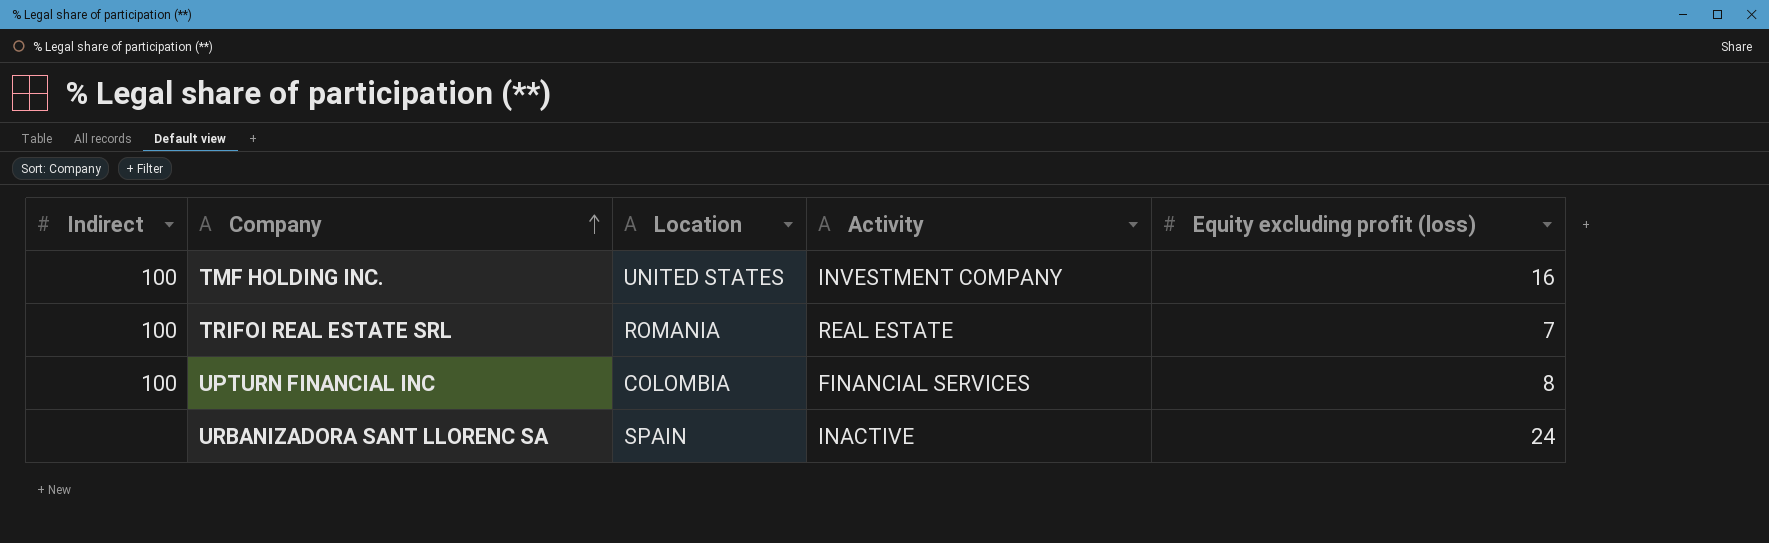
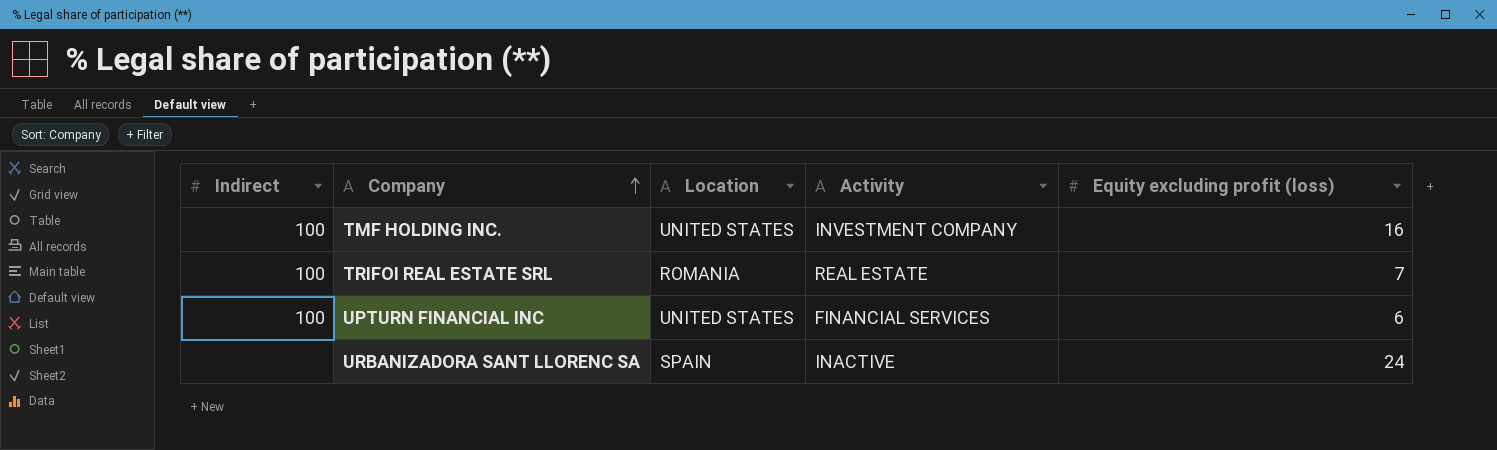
UPTURN FINANCIAL INC | Location: COLOMBIA -> UNITED STATES
UPTURN FINANCIAL INC | Equity excluding profit (loss): 8 -> 6

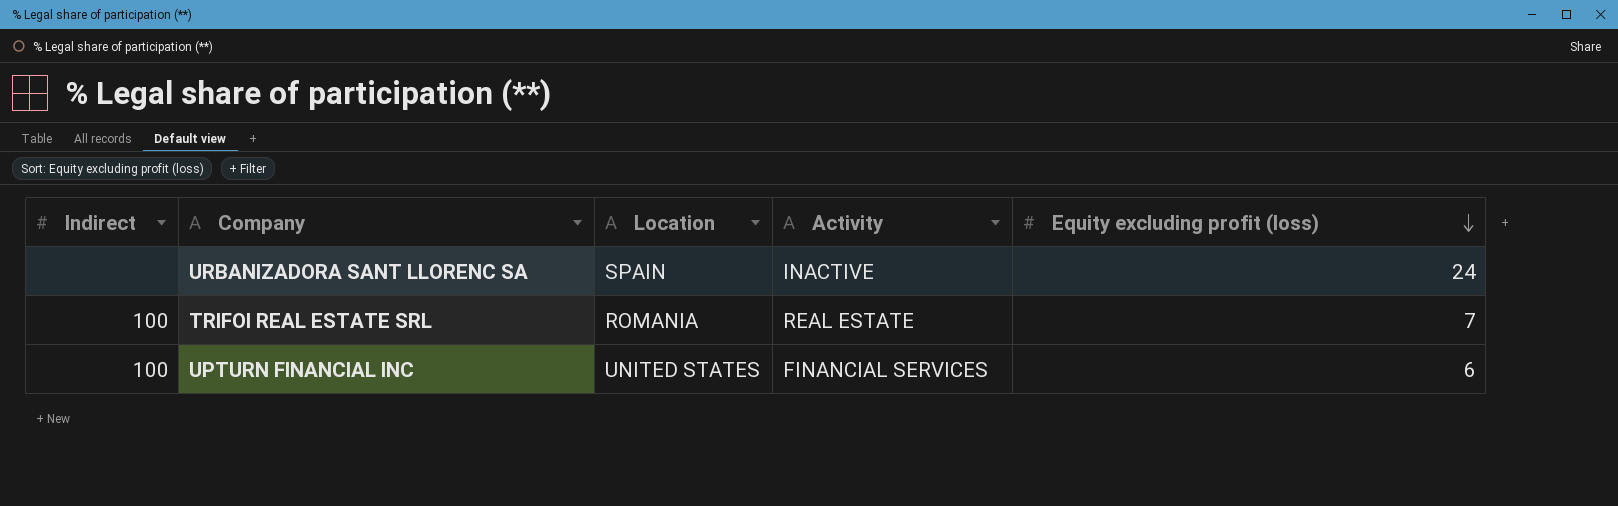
row order: Company ascending -> Equity excluding profit (loss) descending
row TMF HOLDING INC.: 100 | UNITED STATES | INVESTMENT COMPANY | 16 -> none

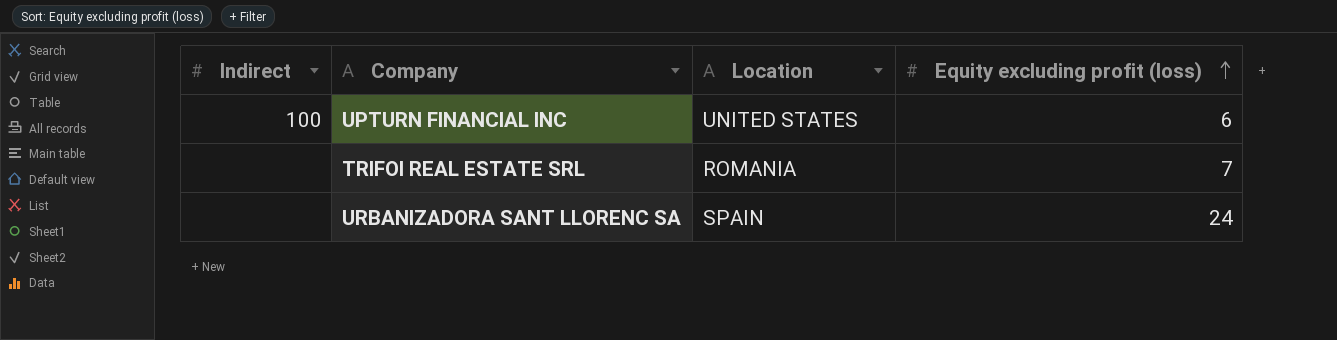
row order: Equity excluding profit (loss) descending -> Equity excluding profit (loss) ascending
column Activity | position: 4 -> none
TRIFOI REAL ESTATE SRL | Indirect: 100 -> none

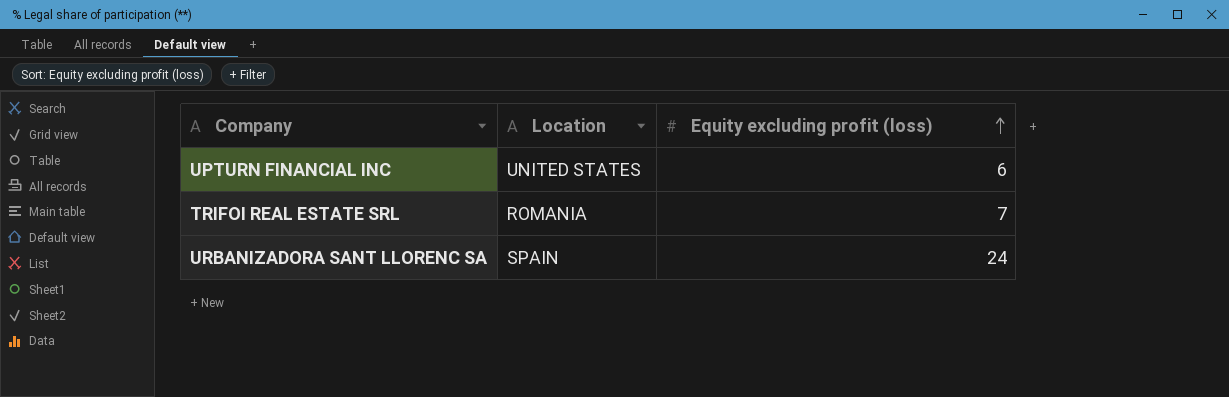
column Indirect | position: 1 -> none

